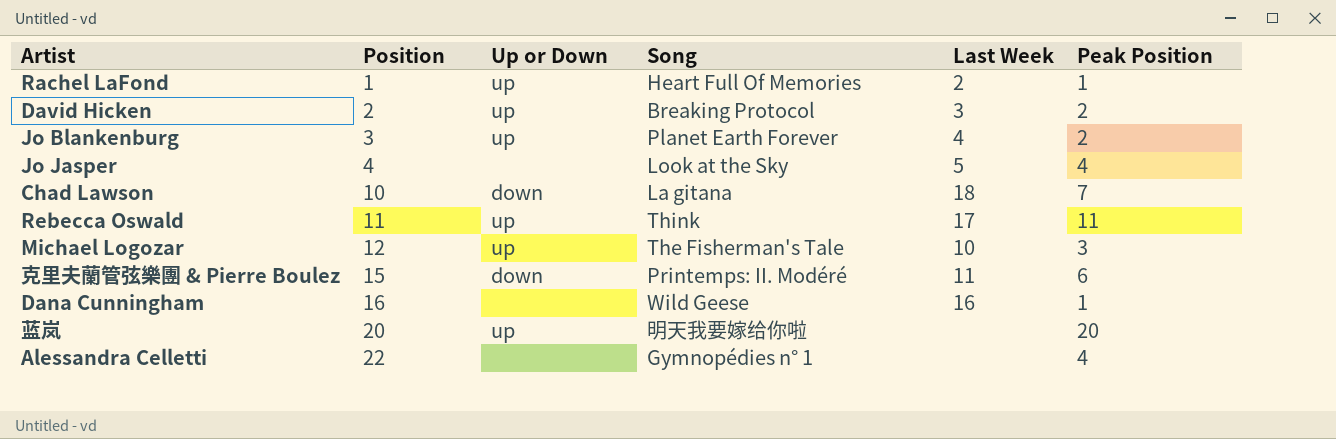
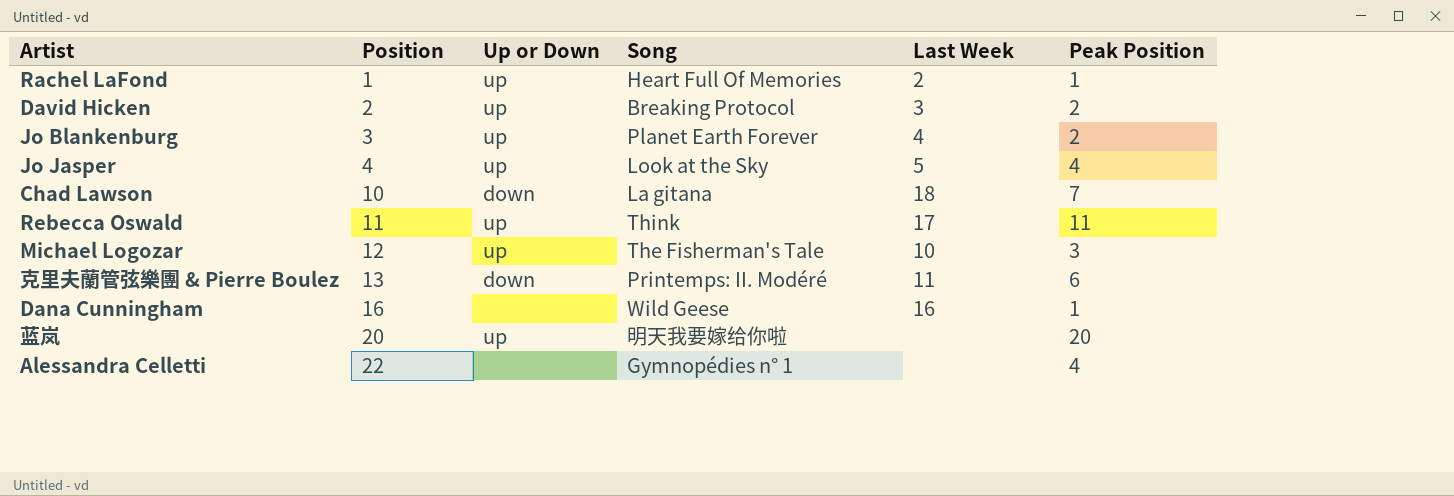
Jo Jasper | Up or Down: none -> up
克里夫蘭管弦樂團 & Pierre Boulez | Position: 15 -> 13

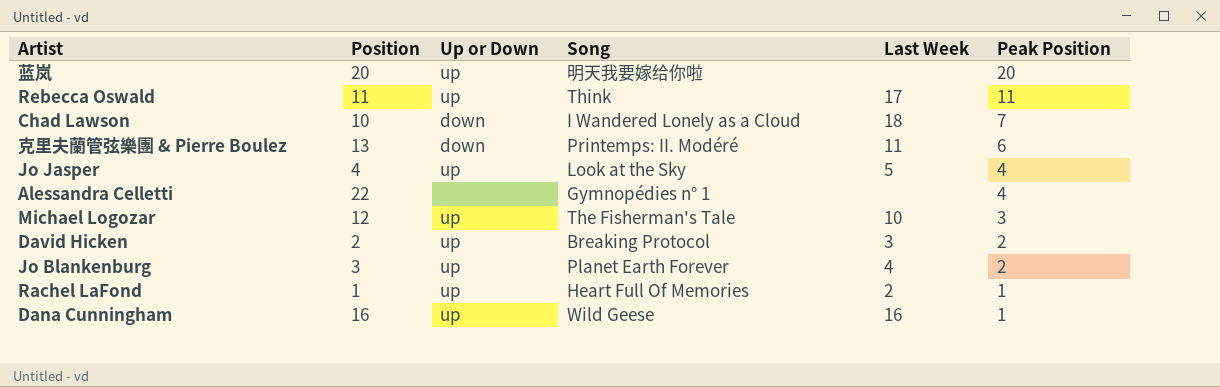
row order: Position ascending -> Peak Position descending
Chad Lawson | Song: La gitana -> I Wandered Lonely as a Cloud
Dana Cunningham | Up or Down: none -> up

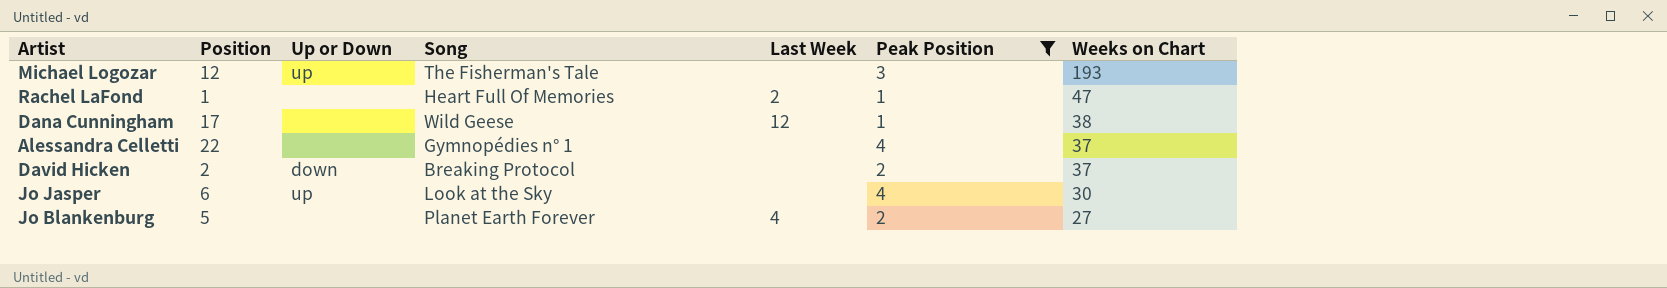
filter: none -> Peak Position <= 4
row order: Peak Position descending -> Weeks on Chart descending
column Weeks on Chart | position: none -> 7
Michael Logozar | Last Week: 10 -> none
Rachel LaFond | Up or Down: up -> none
Dana Cunningham | Position: 16 -> 17
Dana Cunningham | Up or Down: up -> none
Dana Cunningham | Last Week: 16 -> 12
David Hicken | Up or Down: up -> down
David Hicken | Last Week: 3 -> none
Jo Jasper | Position: 4 -> 6
Jo Jasper | Last Week: 5 -> none
Jo Blankenburg | Position: 3 -> 5
Jo Blankenburg | Up or Down: up -> none

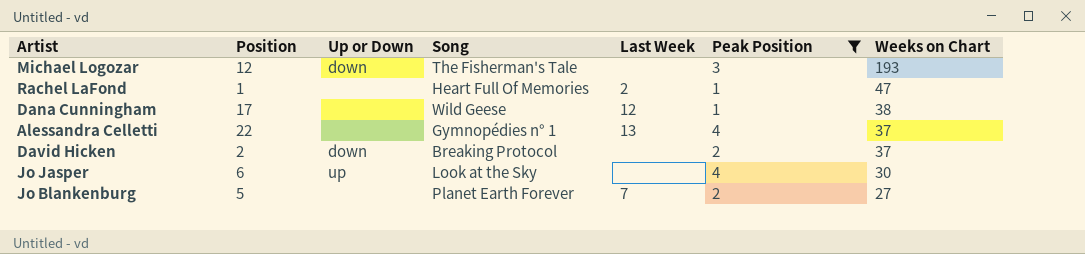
Michael Logozar | Up or Down: up -> down
Alessandra Celletti | Last Week: none -> 13
Jo Blankenburg | Last Week: 4 -> 7

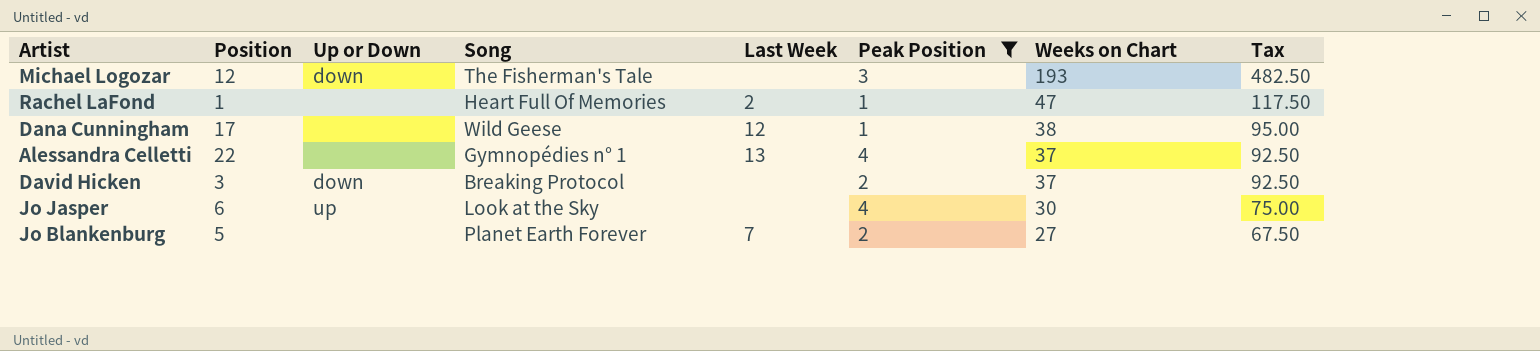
column Tax | formula: none -> [Weeks on Chart] * 2.5
David Hicken | Position: 2 -> 3

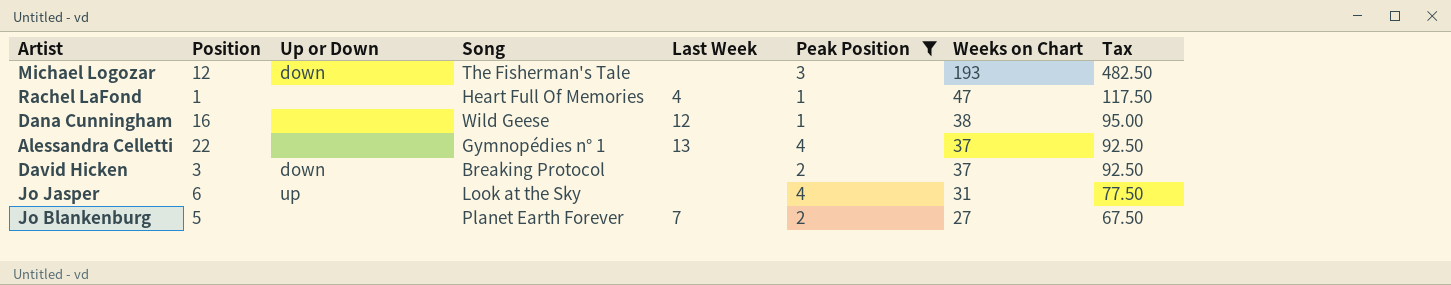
Rachel LaFond | Last Week: 2 -> 4
Dana Cunningham | Position: 17 -> 16
Jo Jasper | Weeks on Chart: 30 -> 31
Jo Jasper | Tax: 75.00 -> 77.50

